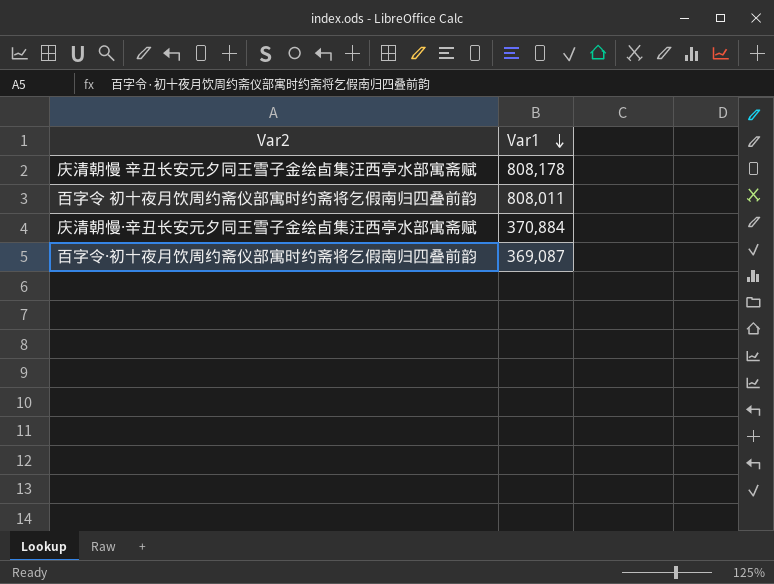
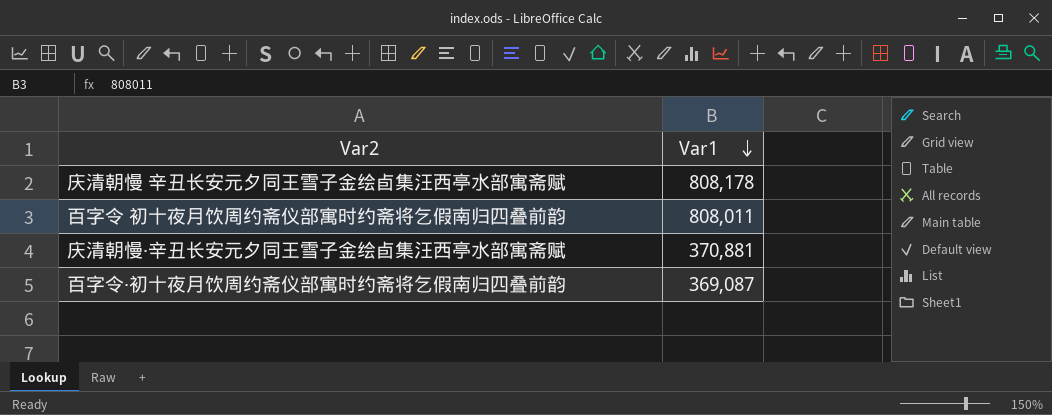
庆清朝慢·辛丑长安元夕同王雪子金绘卣集汪西亭水部寓斋赋 | Var1: 370,884 -> 370,881

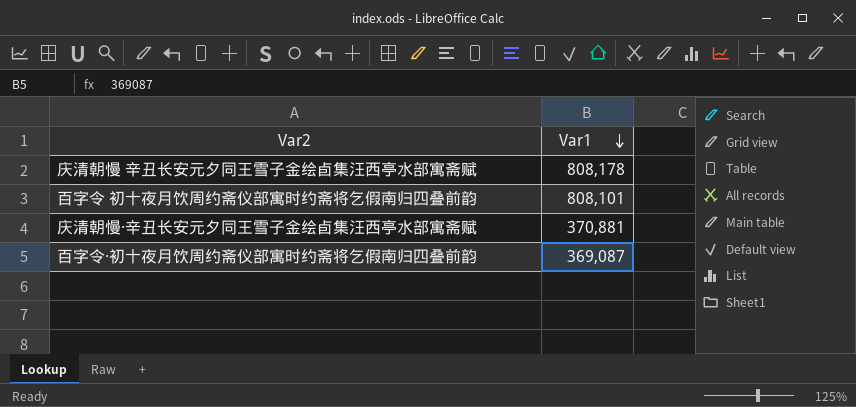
百字令 初十夜月饮周约斋仪部寓时约斋将乞假南归四叠前韵 | Var1: 808,011 -> 808,101

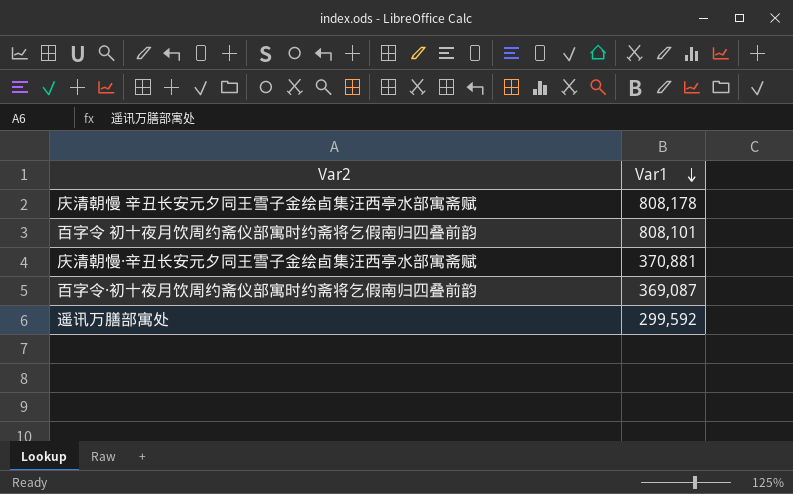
row 遥讯万膳部寓处: none -> 299,592

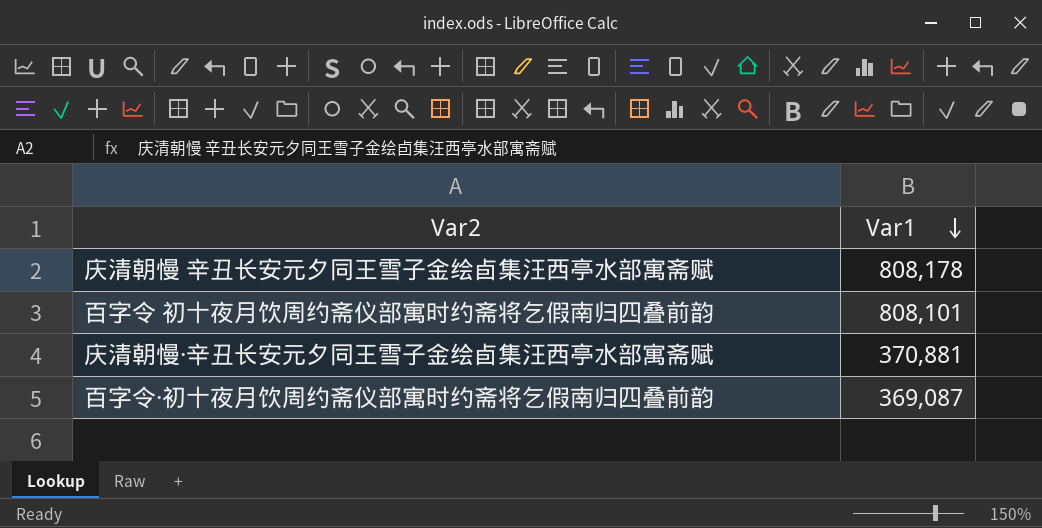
row 遥讯万膳部寓处: 299,592 -> none

